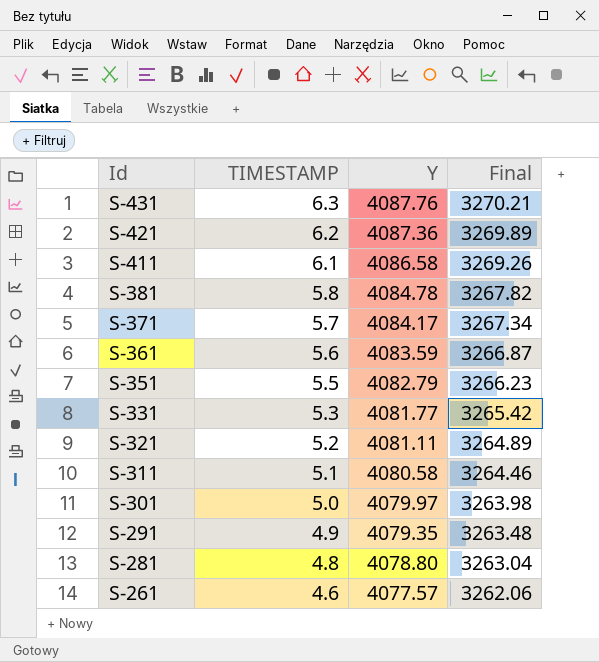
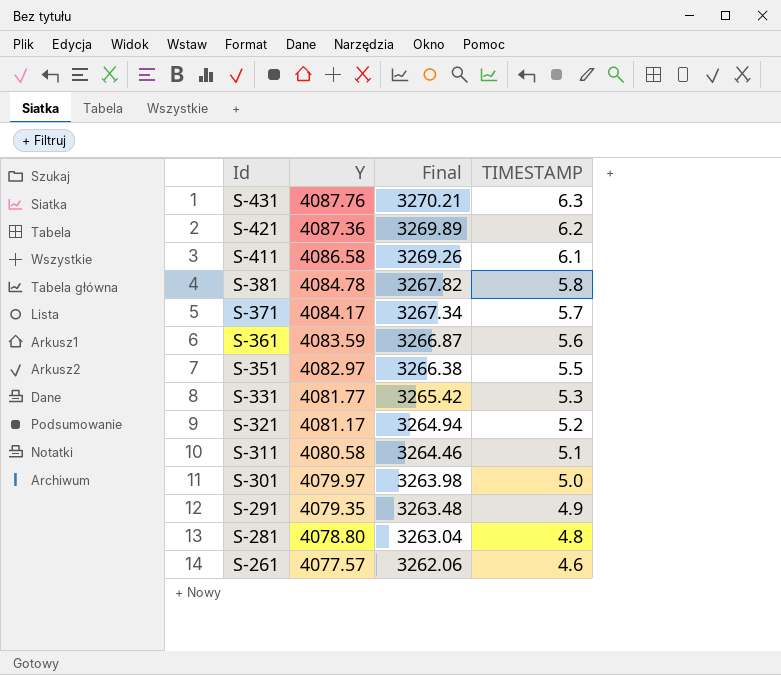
column TIMESTAMP | position: 2 -> 4
S-351 | Y: 4082.79 -> 4082.97
S-351 | Final: 3266.23 -> 3266.38
S-321 | Y: 4081.11 -> 4081.17
S-321 | Final: 3264.89 -> 3264.94

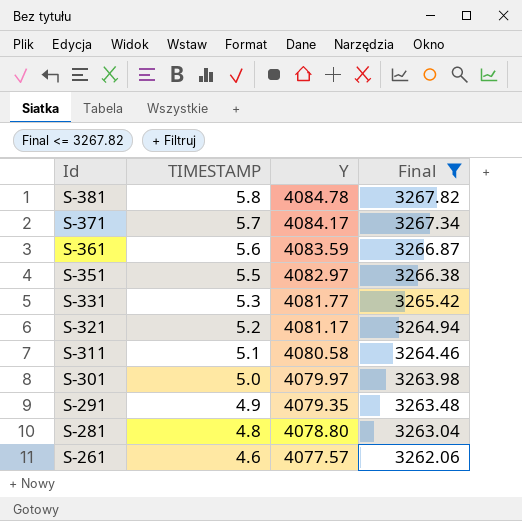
filter: none -> Final <= 3267.82
column TIMESTAMP | position: 4 -> 2

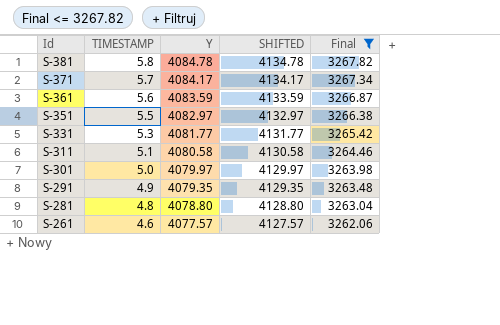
column SHIFTED | formula: none -> [Y] + 50
row S-321: 5.2 | 4081.17 | 3264.94 -> none

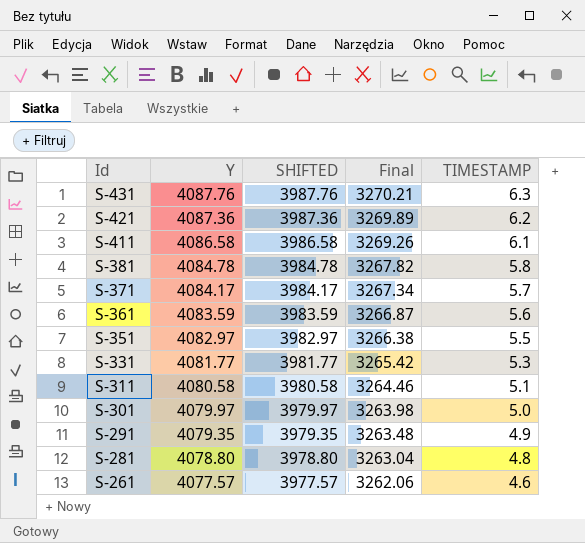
filter: Final <= 3267.82 -> none
column SHIFTED | formula: [Y] + 50 -> [Y] - 100
column TIMESTAMP | position: 2 -> 5

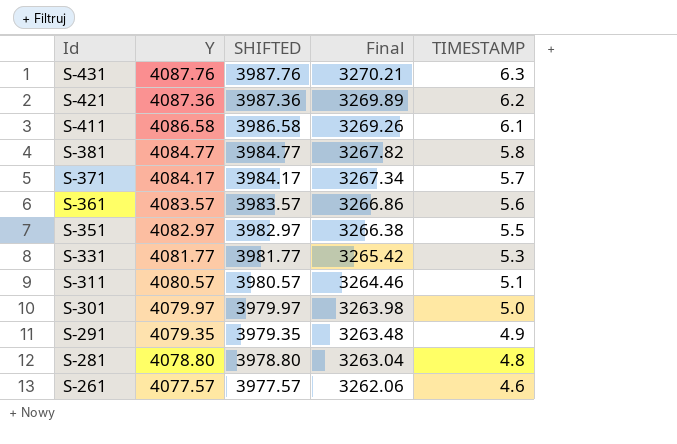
S-381 | Y: 4084.78 -> 4084.77
S-381 | SHIFTED: 3984.78 -> 3984.77
S-361 | Y: 4083.59 -> 4083.57
S-361 | SHIFTED: 3983.59 -> 3983.57
S-361 | Final: 3266.87 -> 3266.86
S-311 | Y: 4080.58 -> 4080.57
S-311 | SHIFTED: 3980.58 -> 3980.57

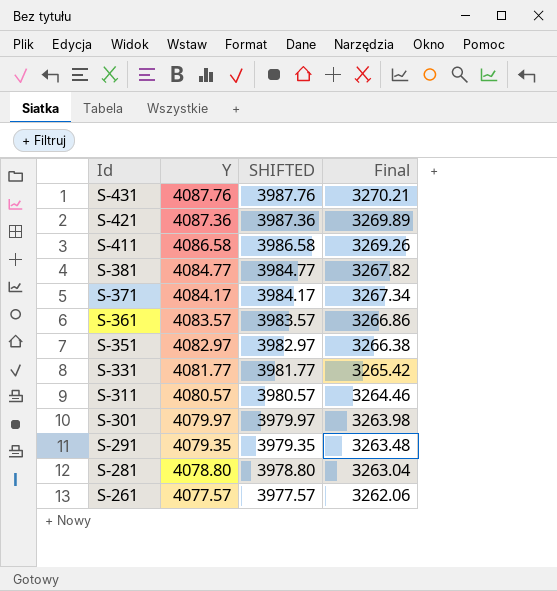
column TIMESTAMP | position: 5 -> none

